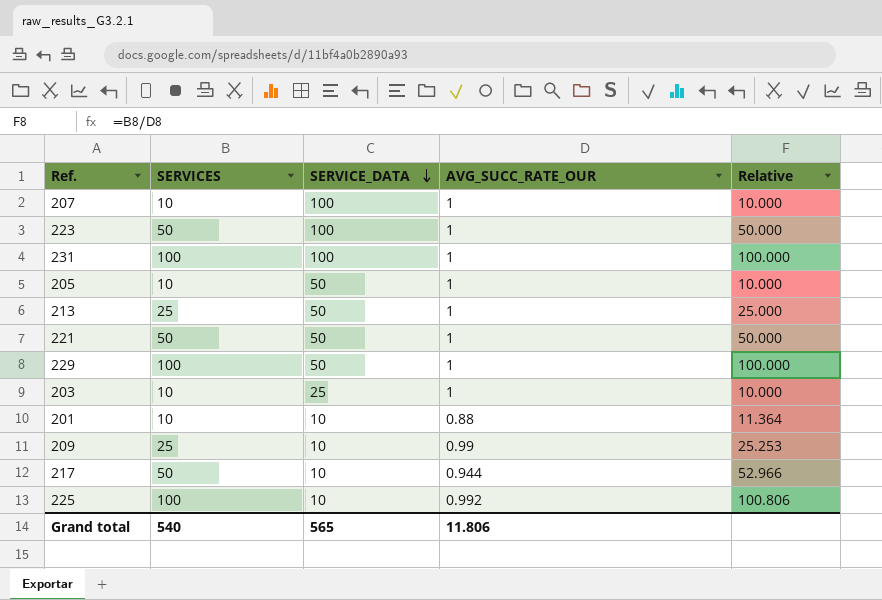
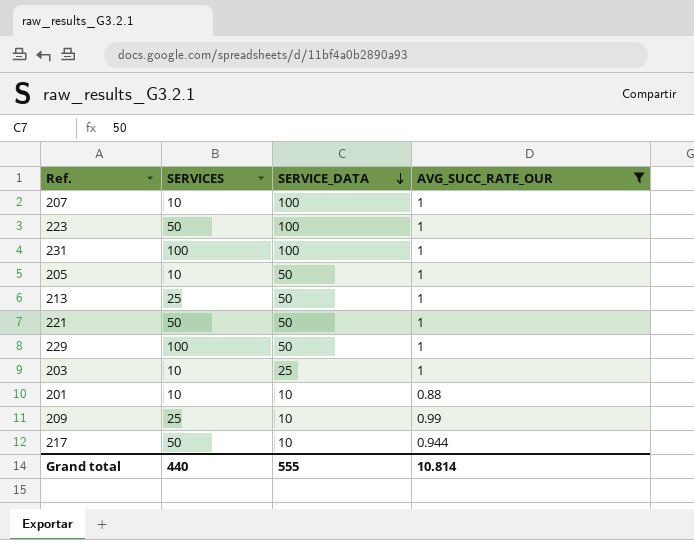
filter: none -> AVG_SUCC_RATE_OUR != 0.992
column Relative | formula: [SERVICES] / [AVG_SUCC_RATE_OUR] -> none
Grand total | SERVICES: 540 -> 440
Grand total | SERVICE_DATA: 565 -> 555
Grand total | AVG_SUCC_RATE_OUR: 11.806 -> 10.814

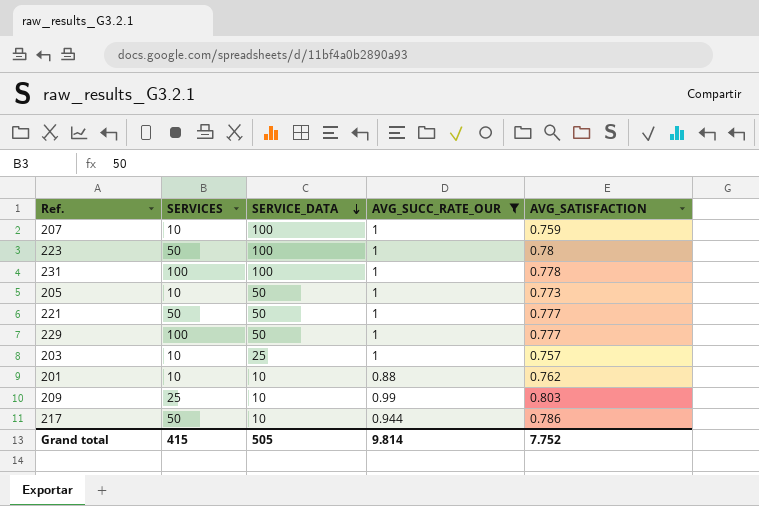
column AVG_SATISFACTION | position: none -> 5
row 213: 25 | 50 | 1 -> none
Grand total | SERVICES: 440 -> 415
Grand total | SERVICE_DATA: 555 -> 505
Grand total | AVG_SUCC_RATE_OUR: 10.814 -> 9.814

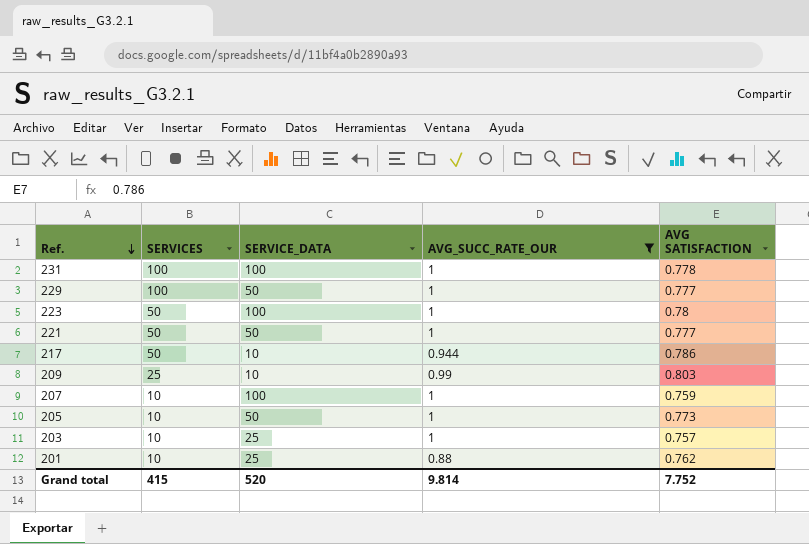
row order: SERVICE_DATA descending -> Ref. descending
column name: AVG_SATISFACTION -> AVG SATISFACTION
201 | SERVICE_DATA: 10 -> 25
Grand total | SERVICE_DATA: 505 -> 520

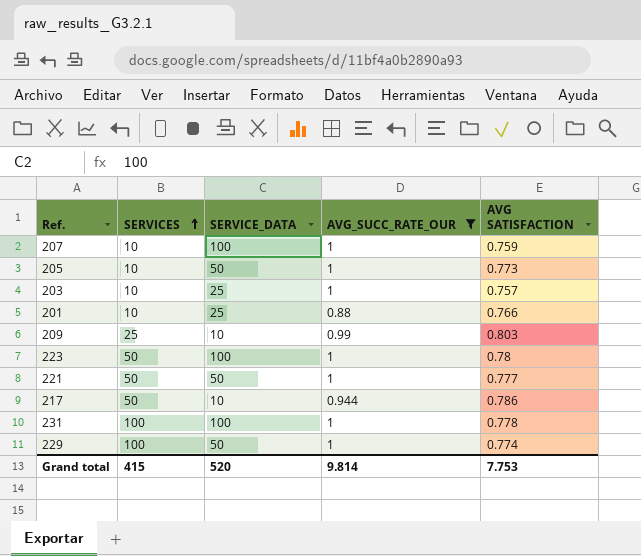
row order: Ref. descending -> SERVICES ascending
201 | AVG SATISFACTION: 0.762 -> 0.766
229 | AVG SATISFACTION: 0.777 -> 0.774
Grand total | AVG SATISFACTION: 7.752 -> 7.753

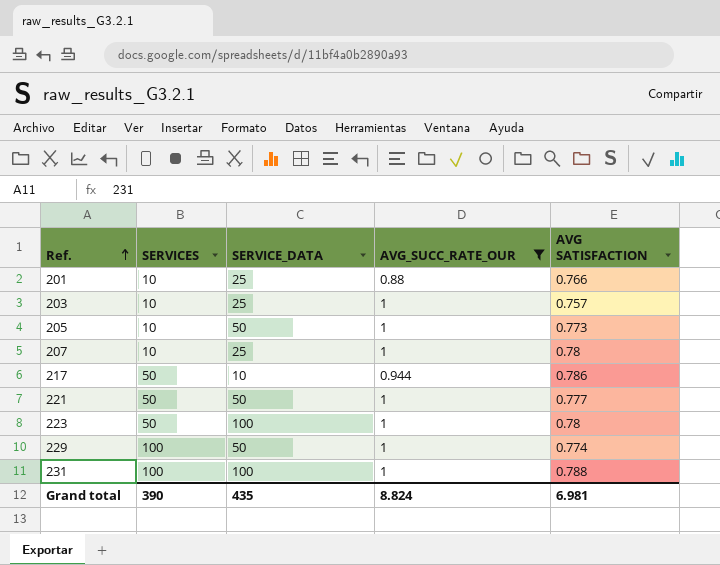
row order: SERVICES ascending -> Ref. ascending
row 209: 25 | 10 | 0.99 | 0.803 -> none
207 | SERVICE_DATA: 100 -> 25
207 | AVG SATISFACTION: 0.759 -> 0.78
231 | AVG SATISFACTION: 0.778 -> 0.788
Grand total | SERVICES: 415 -> 390
Grand total | SERVICE_DATA: 520 -> 435
Grand total | AVG_SUCC_RATE_OUR: 9.814 -> 8.824
Grand total | AVG SATISFACTION: 7.753 -> 6.981

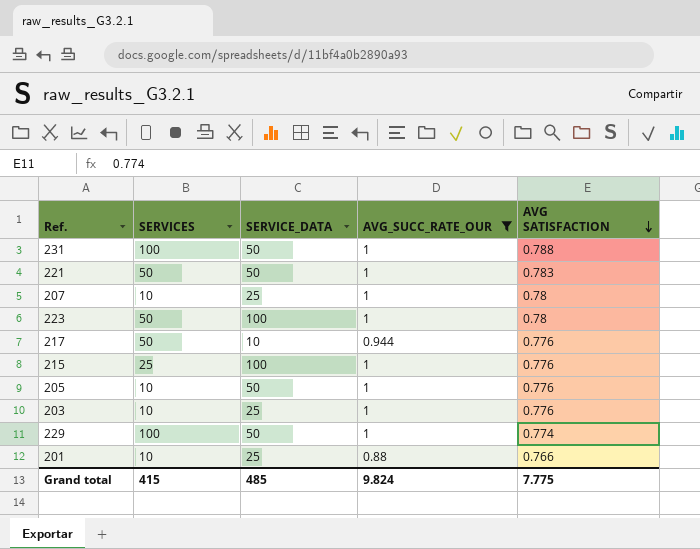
row order: Ref. ascending -> AVG SATISFACTION descending
231 | SERVICE_DATA: 100 -> 50
221 | AVG SATISFACTION: 0.777 -> 0.783
217 | AVG SATISFACTION: 0.786 -> 0.776
row 215: none -> 25 | 100 | 1 | 0.776
205 | AVG SATISFACTION: 0.773 -> 0.776
203 | AVG SATISFACTION: 0.757 -> 0.776
Grand total | SERVICES: 390 -> 415
Grand total | SERVICE_DATA: 435 -> 485
Grand total | AVG_SUCC_RATE_OUR: 8.824 -> 9.824
Grand total | AVG SATISFACTION: 6.981 -> 7.775

